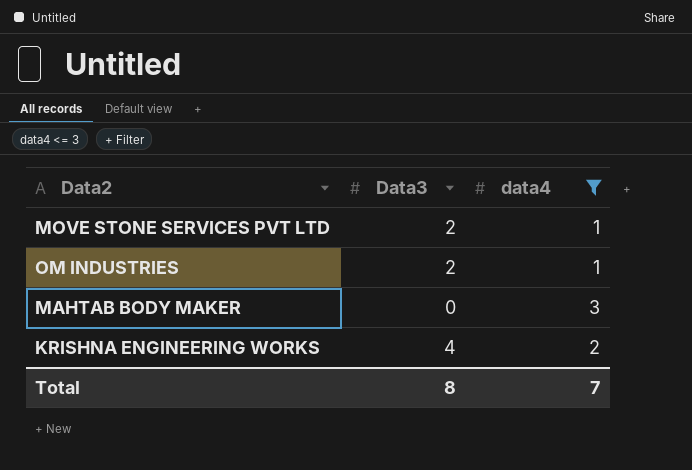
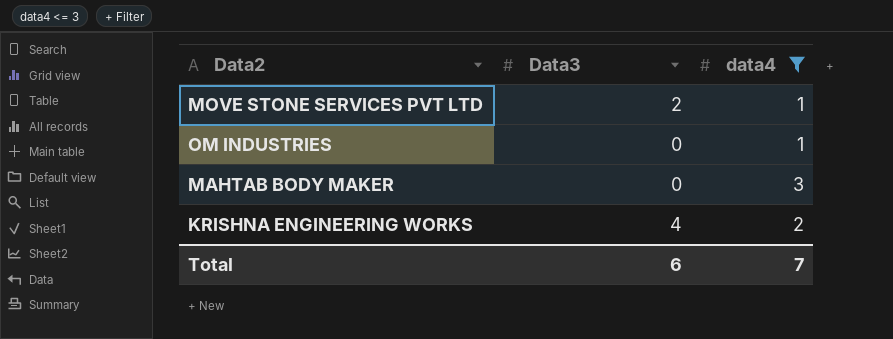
OM INDUSTRIES | Data3: 2 -> 0
Total | Data3: 8 -> 6

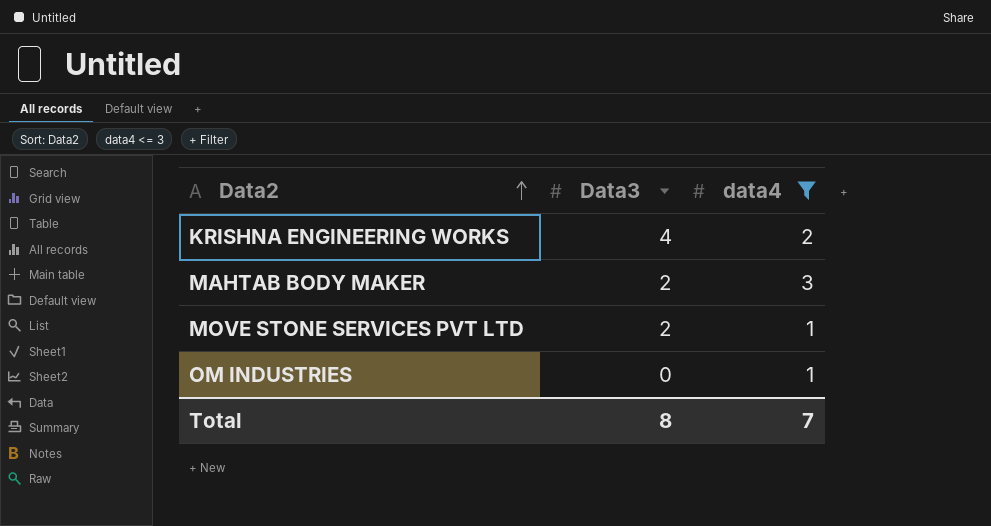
row order: none -> Data2 ascending
MAHTAB BODY MAKER | Data3: 0 -> 2
Total | Data3: 6 -> 8

